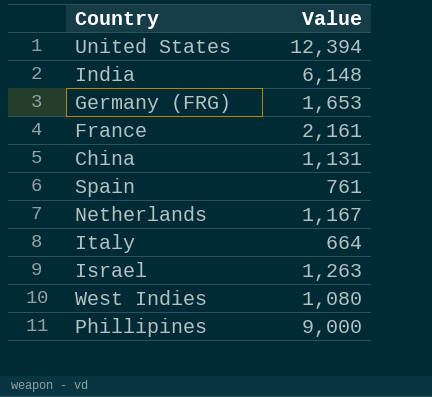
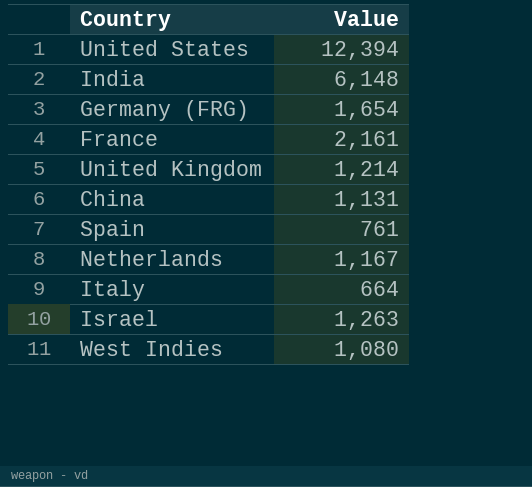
row Phillipines: 9,000 -> none
Germany (FRG) | Value: 1,653 -> 1,654
row United Kingdom: none -> 1,214

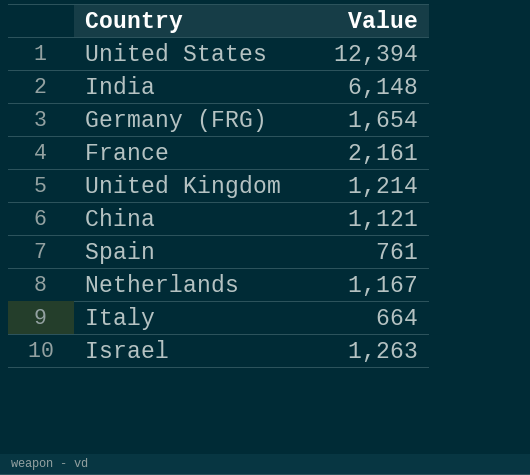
row West Indies: 1,080 -> none
China | Value: 1,131 -> 1,121

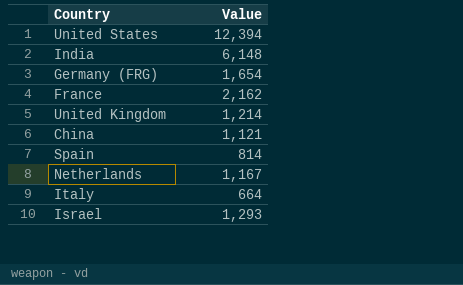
France | Value: 2,161 -> 2,162
Spain | Value: 761 -> 814
Israel | Value: 1,263 -> 1,293

